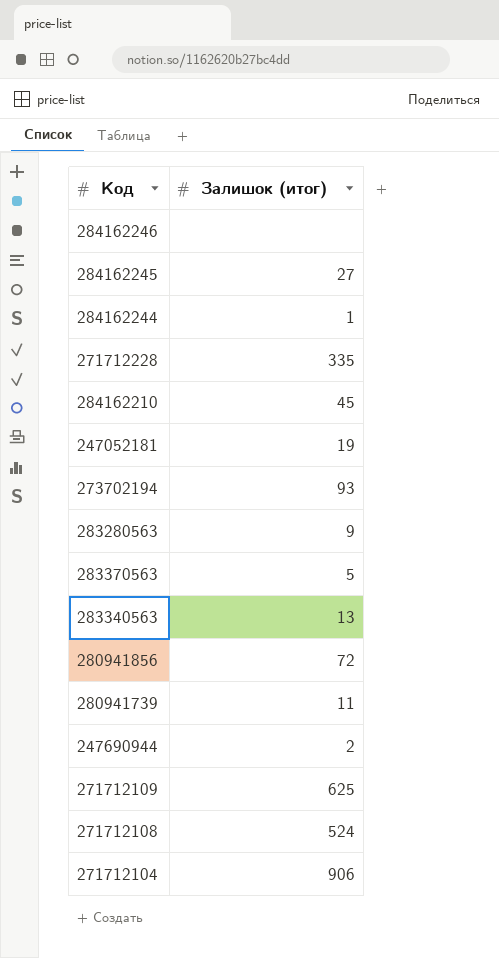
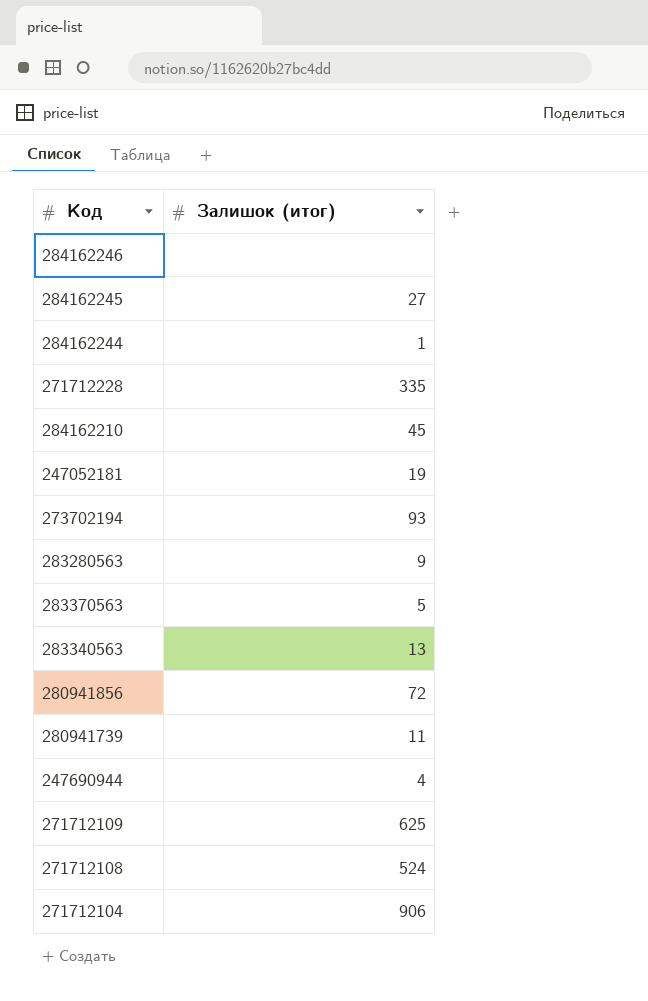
247690944 | Залишок (итог): 2 -> 4

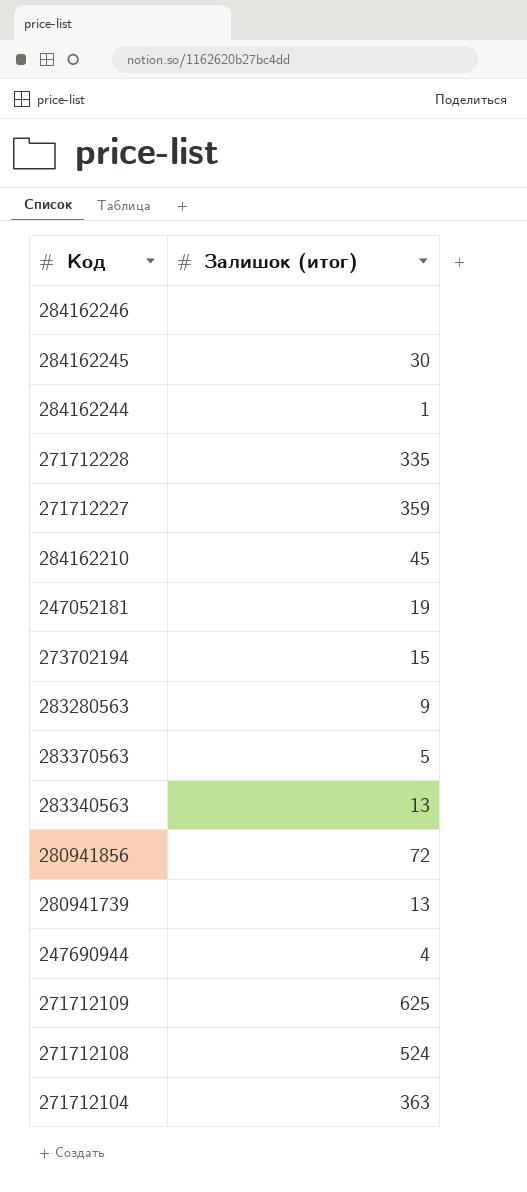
284162245 | Залишок (итог): 27 -> 30
row 271712227: none -> 359
273702194 | Залишок (итог): 93 -> 15
280941739 | Залишок (итог): 11 -> 13
271712104 | Залишок (итог): 906 -> 363

